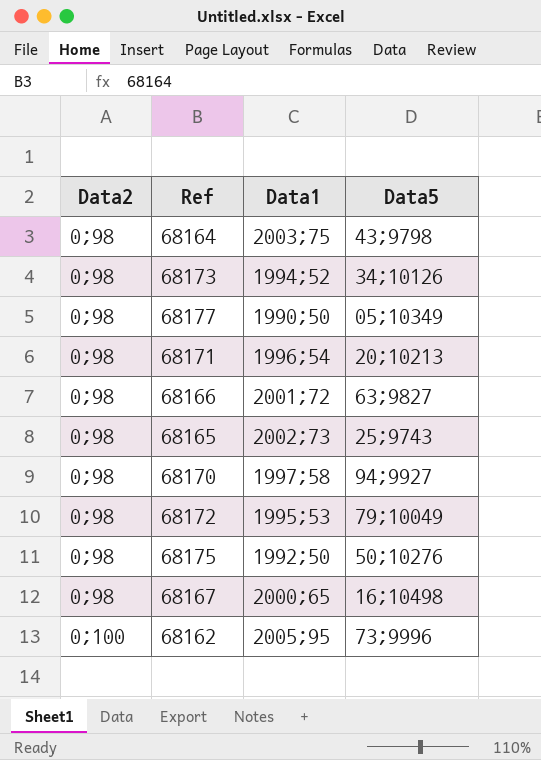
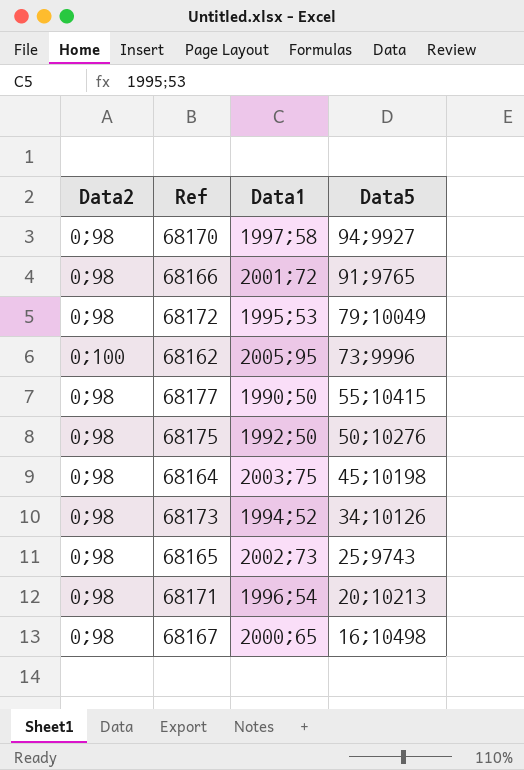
row order: Data2 ascending -> Data5 descending
68166 | Data5: 63;9827 -> 91;9765
68177 | Data5: 05;10349 -> 55;10415
68164 | Data5: 43;9798 -> 45;10198

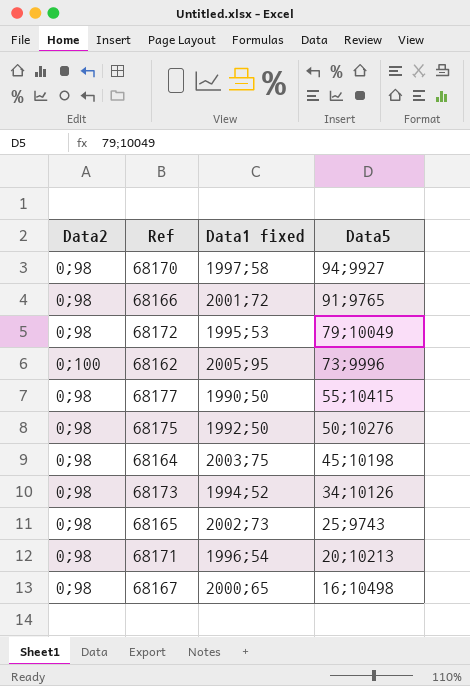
column name: Data1 -> Data1 fixed

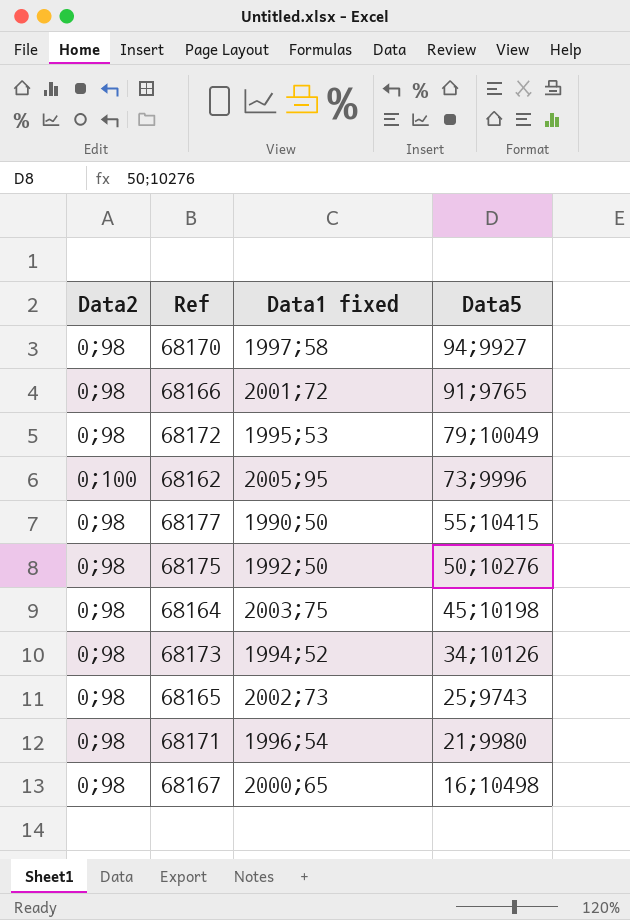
68171 | Data5: 20;10213 -> 21;9980

